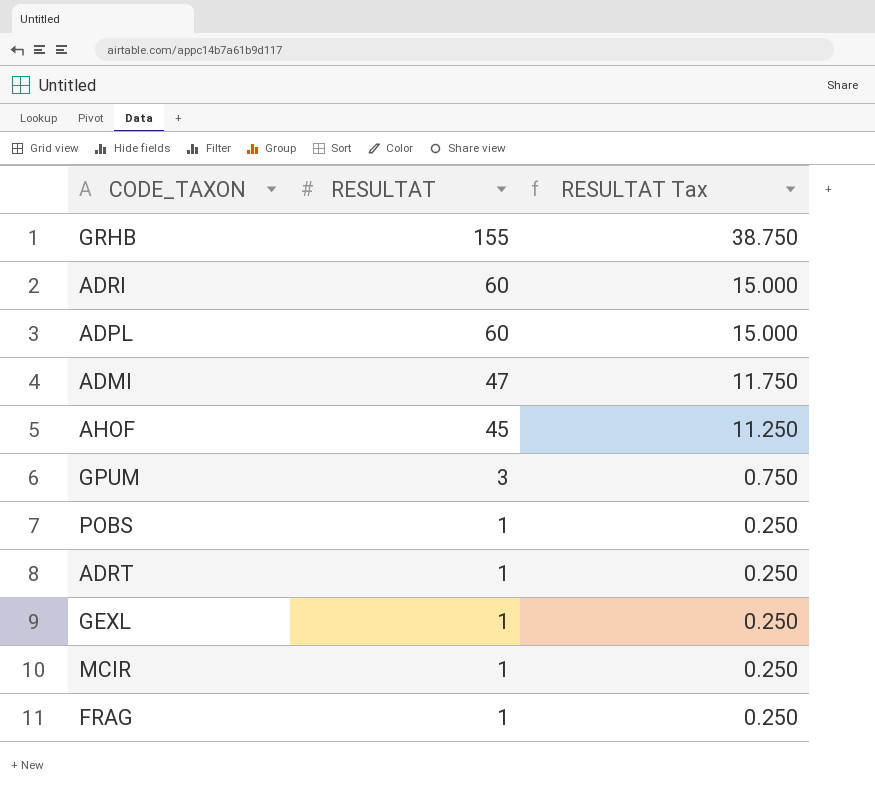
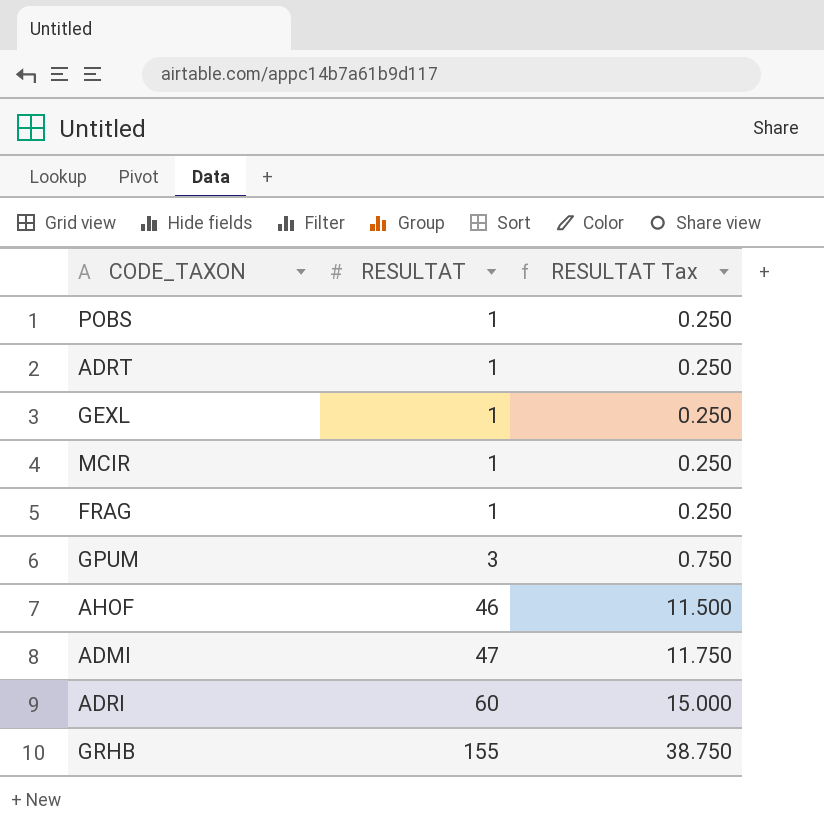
row order: RESULTAT descending -> RESULTAT ascending
row ADPL: 60 | 15.000 -> none
AHOF | RESULTAT: 45 -> 46
AHOF | RESULTAT Tax: 11.250 -> 11.500

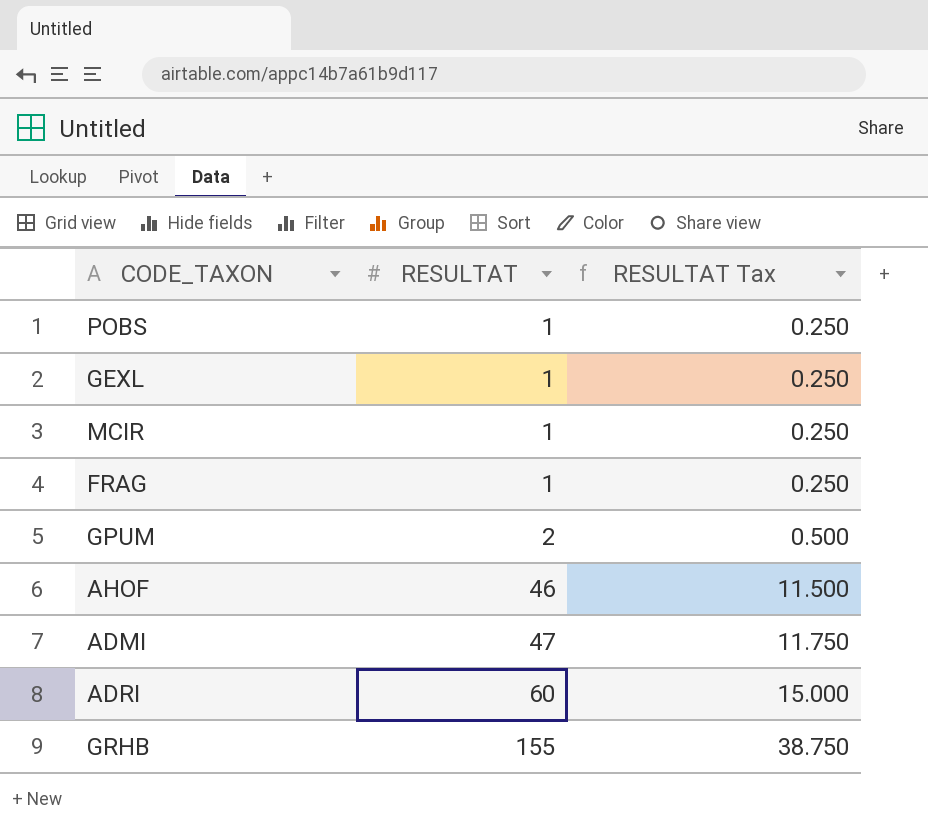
row ADRT: 1 | 0.250 -> none
GPUM | RESULTAT: 3 -> 2
GPUM | RESULTAT Tax: 0.750 -> 0.500

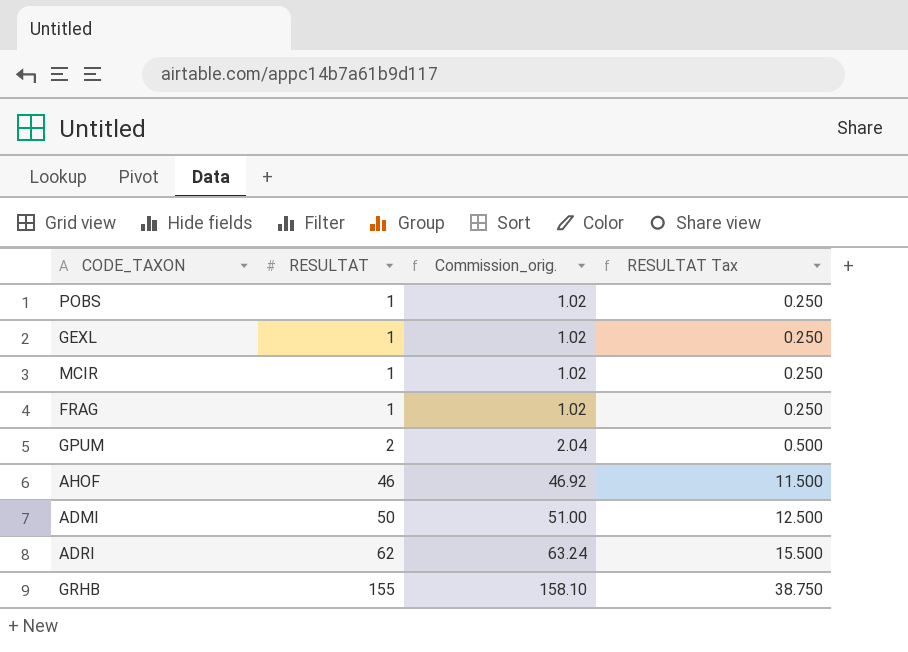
column Commission_orig. | formula: none -> [RESULTAT] * 1.02
ADMI | RESULTAT: 47 -> 50
ADMI | RESULTAT Tax: 11.750 -> 12.500
ADRI | RESULTAT: 60 -> 62
ADRI | RESULTAT Tax: 15.000 -> 15.500

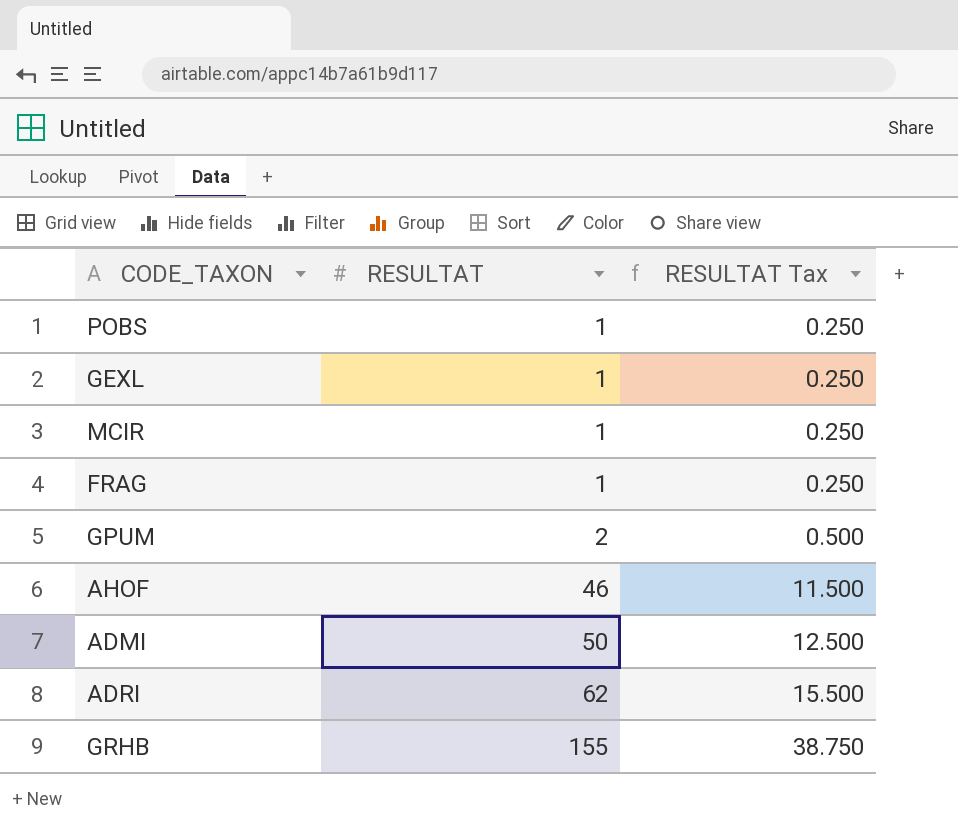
column Commission_orig. | formula: [RESULTAT] * 1.02 -> none

